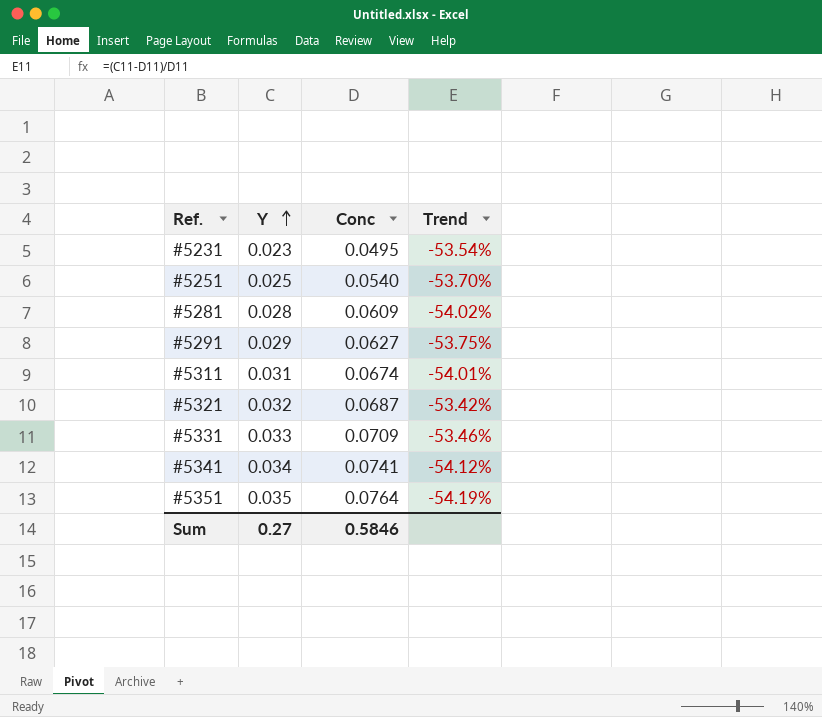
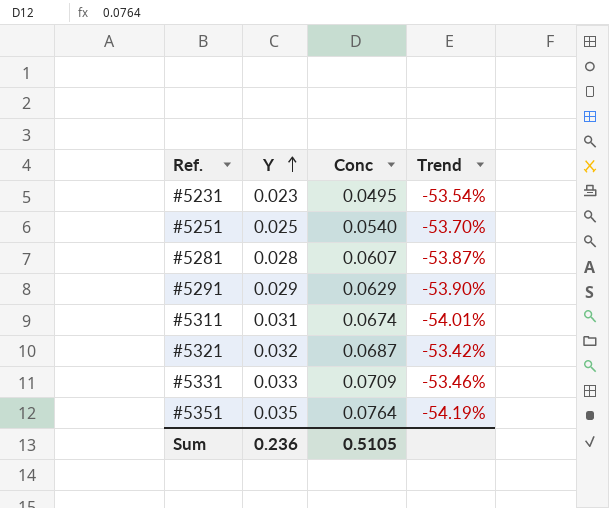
row #5341: 0.034 | 0.0741 | -54.12% -> none
#5281 | Conc: 0.0609 -> 0.0607
#5281 | Trend: -54.02% -> -53.87%
#5291 | Conc: 0.0627 -> 0.0629
#5291 | Trend: -53.75% -> -53.90%
Sum | Y: 0.27 -> 0.236
Sum | Conc: 0.5846 -> 0.5105

